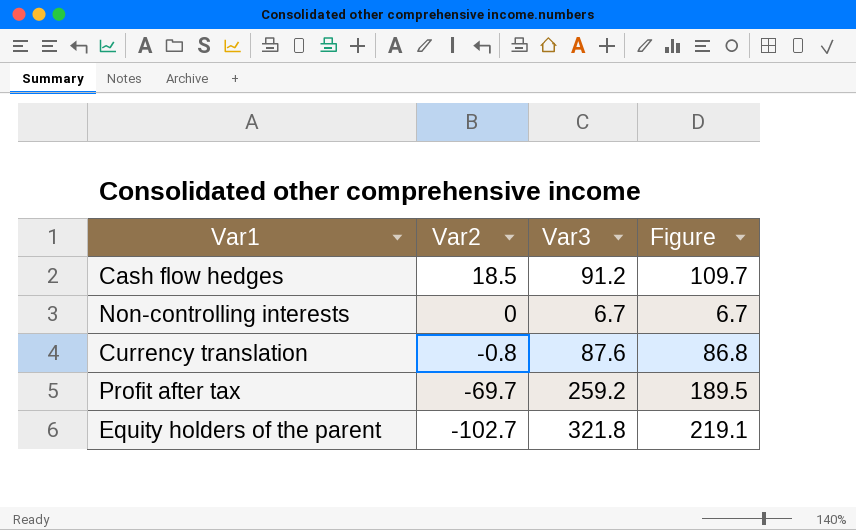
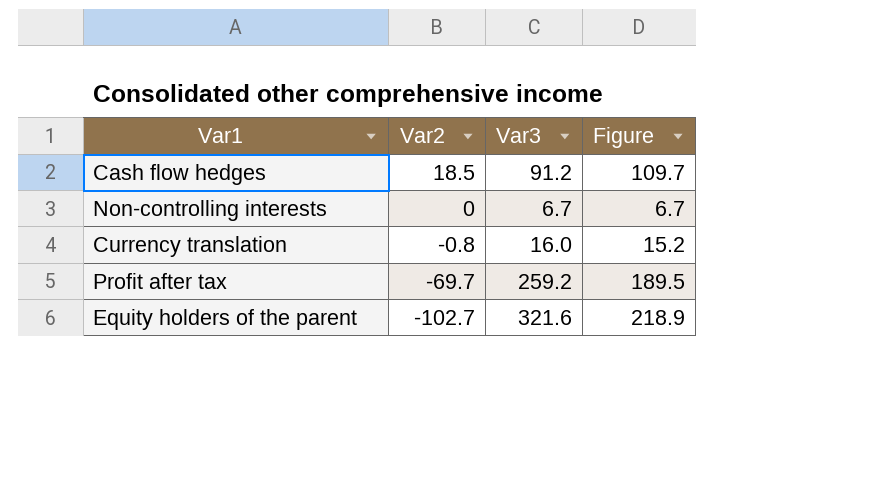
Currency translation | Var3: 87.6 -> 16.0
Currency translation | Figure: 86.8 -> 15.2
Equity holders of the parent | Var3: 321.8 -> 321.6
Equity holders of the parent | Figure: 219.1 -> 218.9

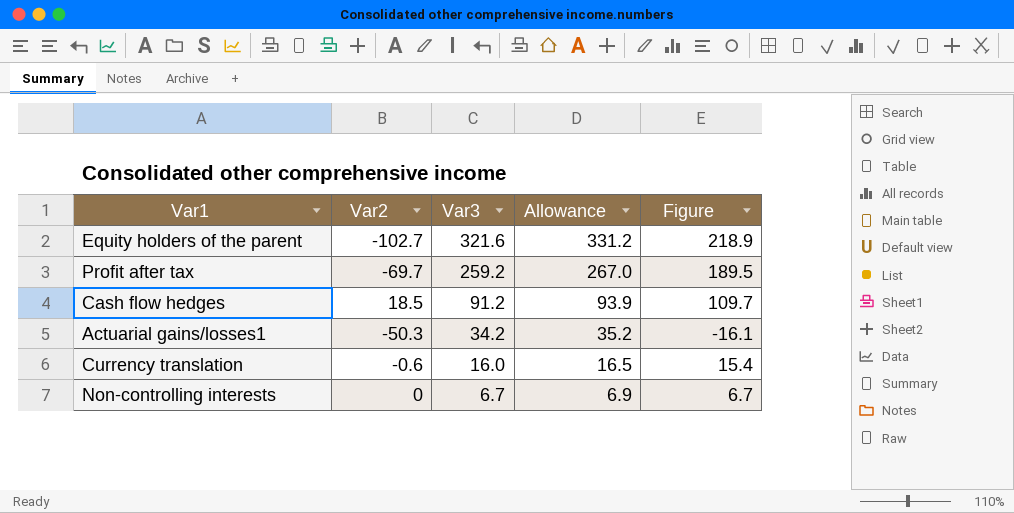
row order: Var2 descending -> Var3 descending
column Allowance | formula: none -> [Var3] * 1.03
row Actuarial gains/losses1: none -> -50.3 | 34.2 | 35.2 | -16.1
Currency translation | Var2: -0.8 -> -0.6
Currency translation | Figure: 15.2 -> 15.4

